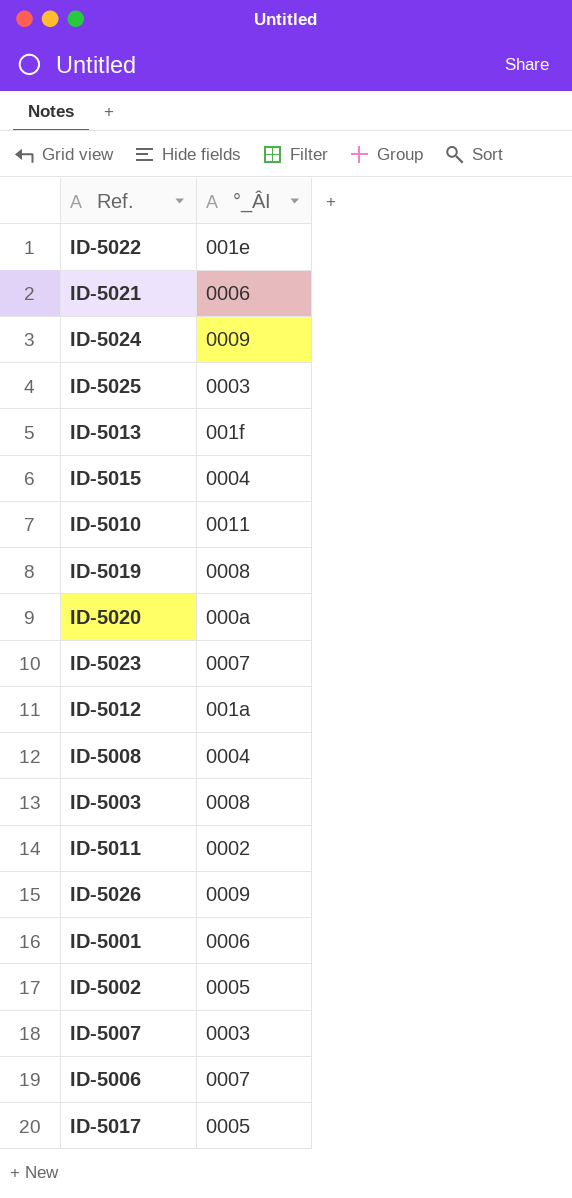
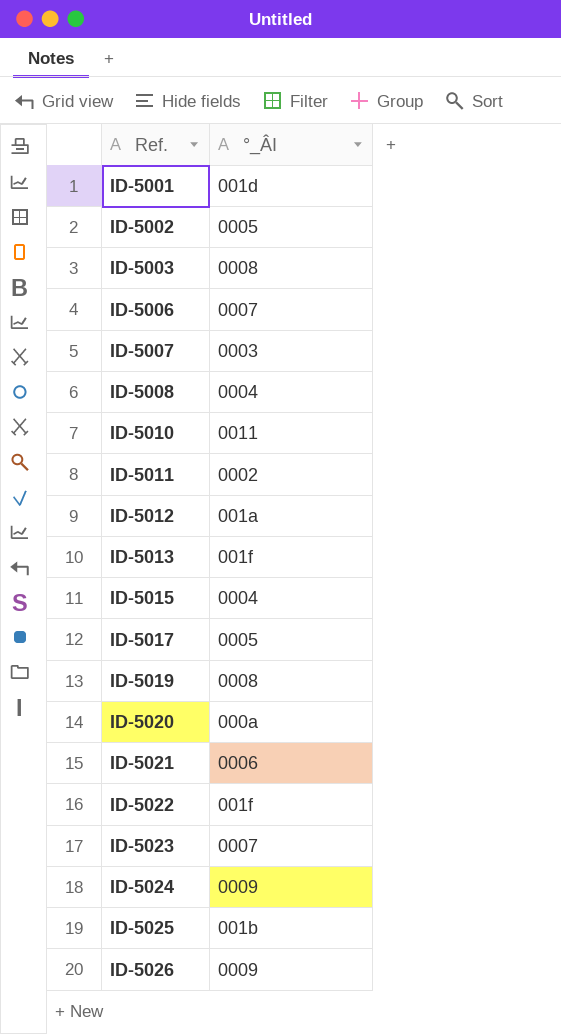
row order: none -> Ref. ascending
ID-5001 | °_ÂI: 0006 -> 001d
ID-5022 | °_ÂI: 001e -> 001f
ID-5025 | °_ÂI: 0003 -> 001b

